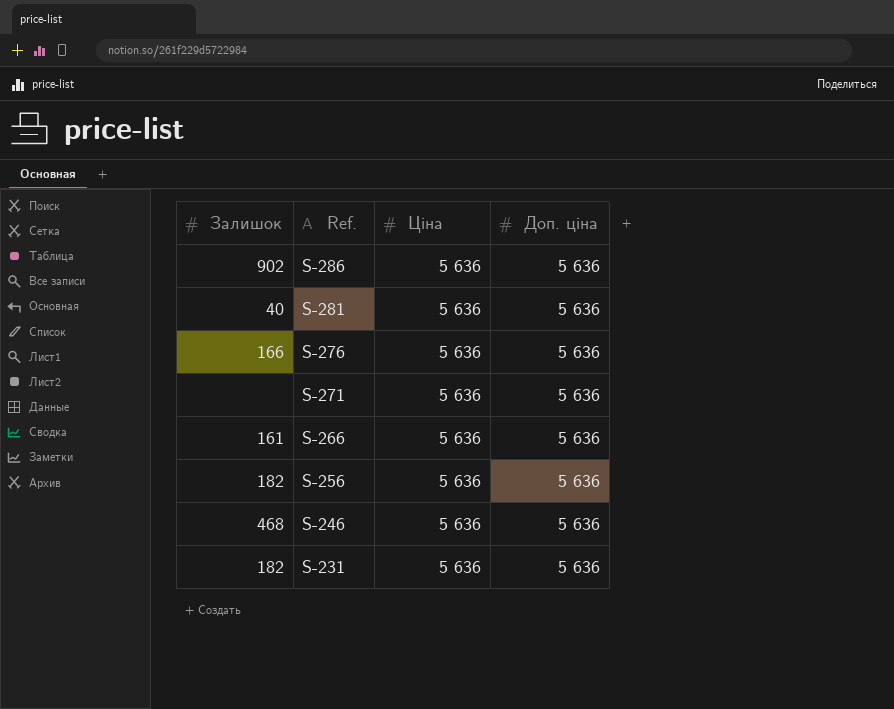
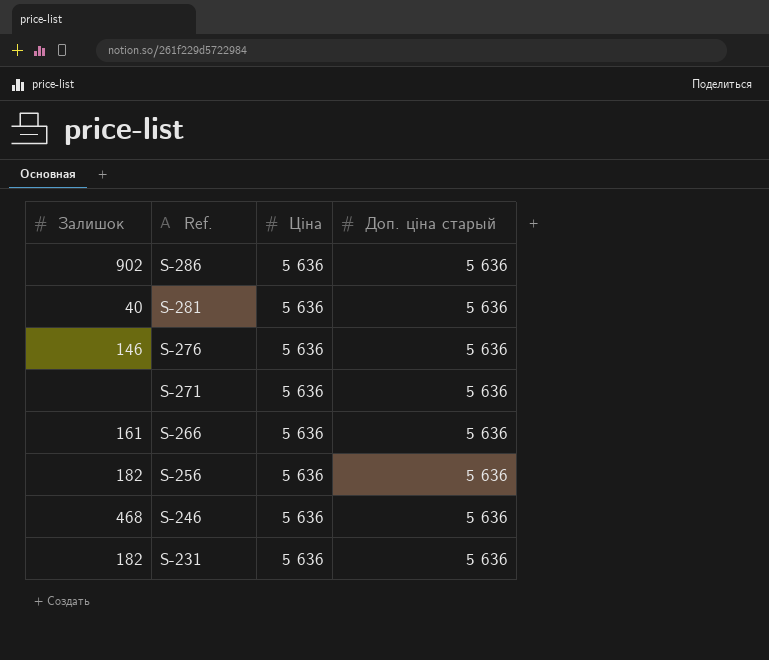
column name: Доп. ціна -> Доп. ціна старый
S-276 | Залишок: 166 -> 146

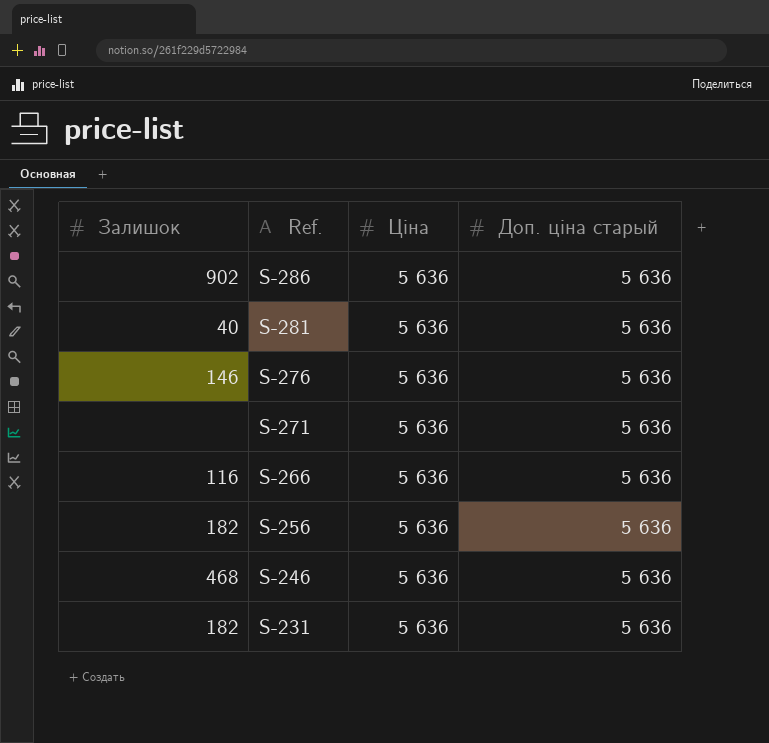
S-266 | Залишок: 161 -> 116

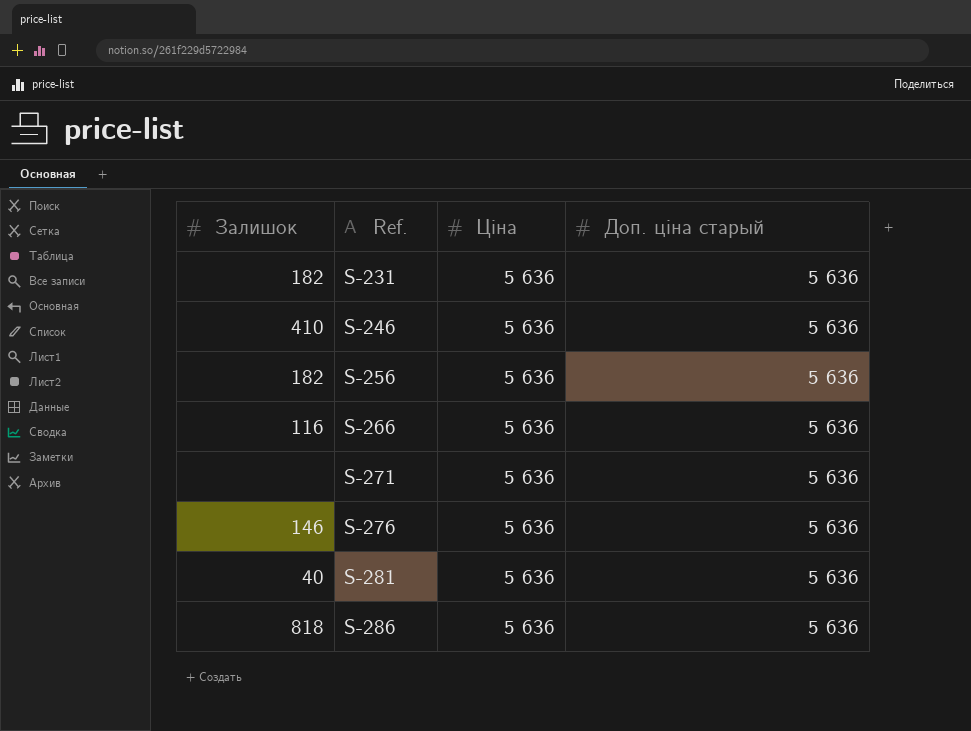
row order: Ref. descending -> Ref. ascending
S-246 | Залишок: 468 -> 410
S-286 | Залишок: 902 -> 818

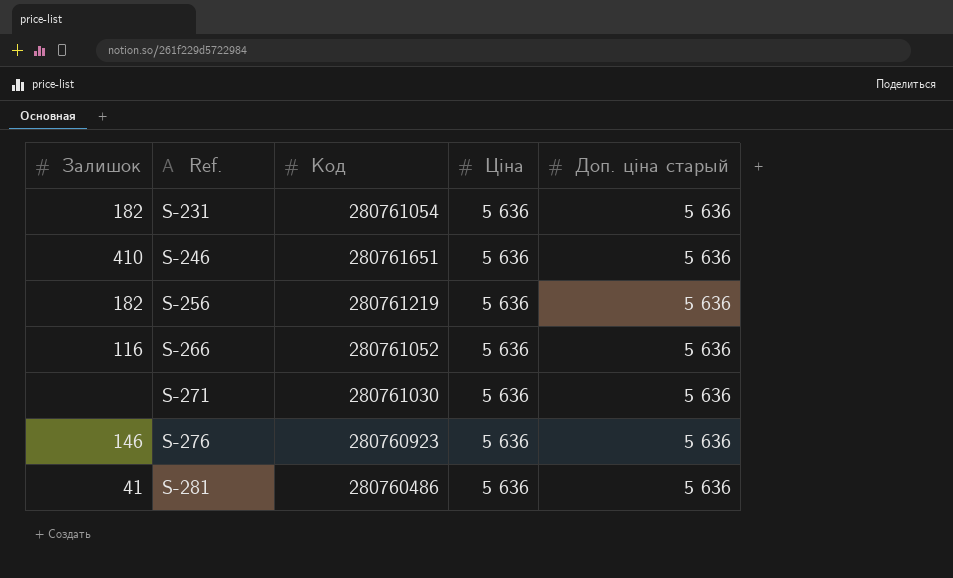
column Код | position: none -> 3
row S-286: 818 | 5 636 | 5 636 -> none
S-281 | Залишок: 40 -> 41

